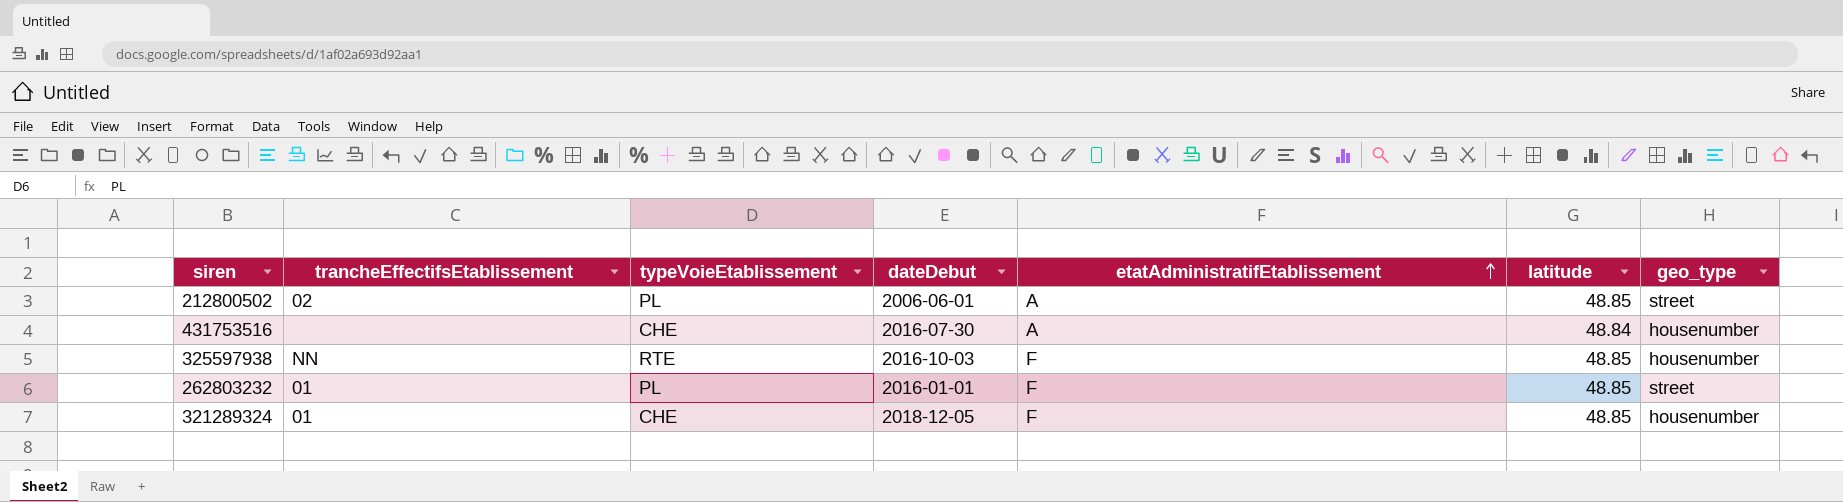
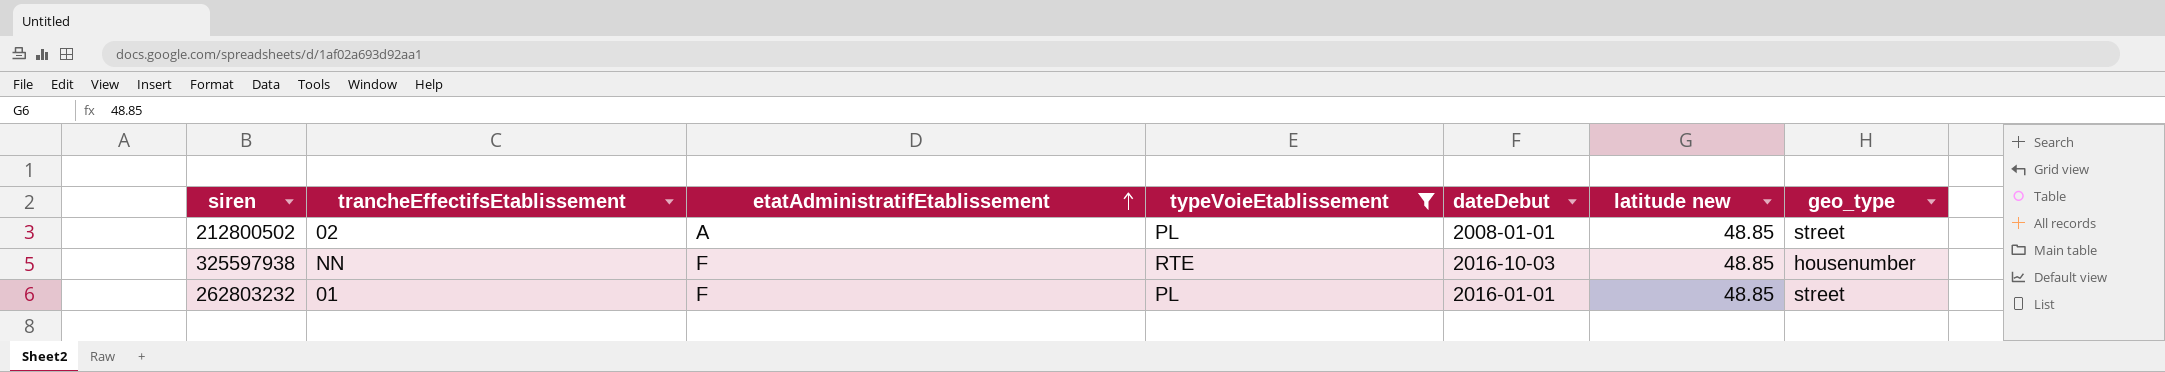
filter: none -> typeVoieEtablissement != CHE
column etatAdministratifEtablissement | position: 5 -> 3
column name: latitude -> latitude new
212800502 | dateDebut: 2006-06-01 -> 2008-01-01

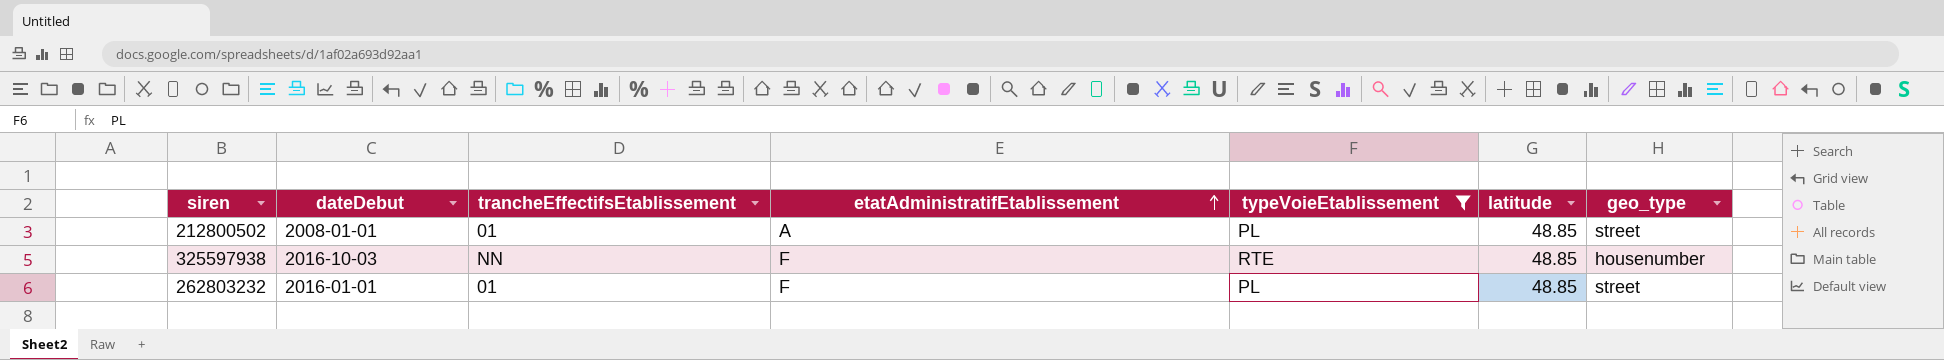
column dateDebut | position: 5 -> 2
column name: latitude new -> latitude
212800502 | trancheEffectifsEtablissement: 02 -> 01

